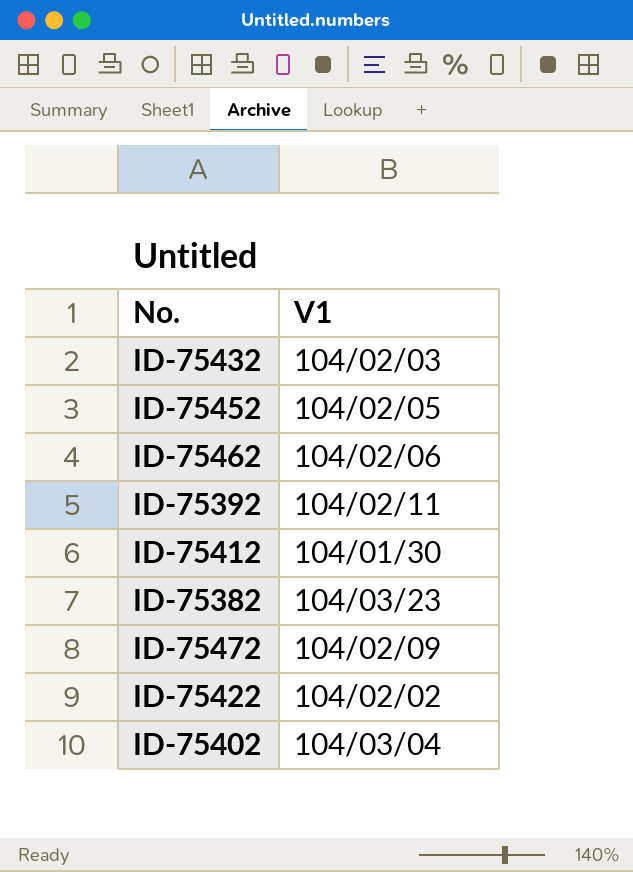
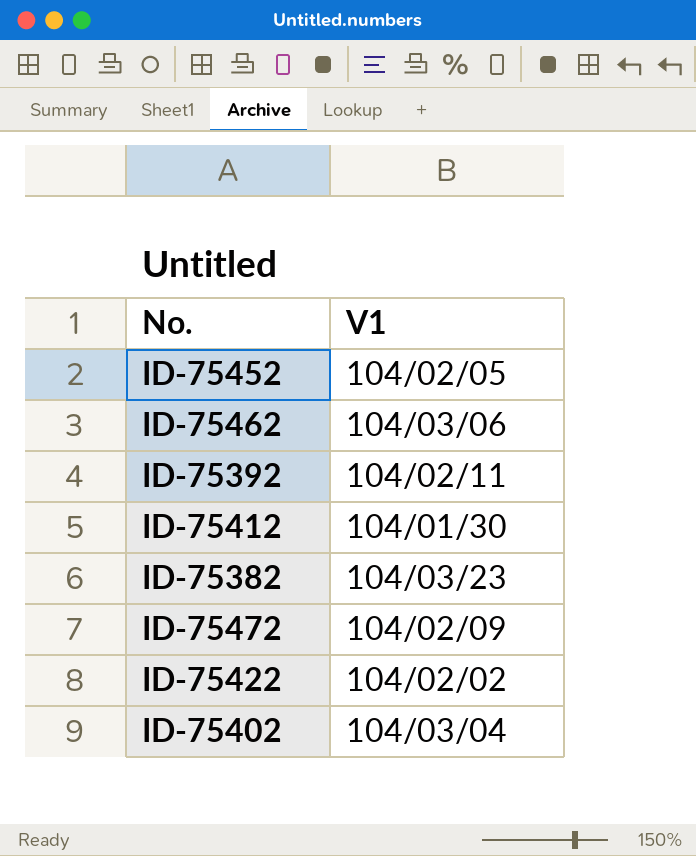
row ID-75432: 104/02/03 -> none
ID-75462 | V1: 104/02/06 -> 104/03/06

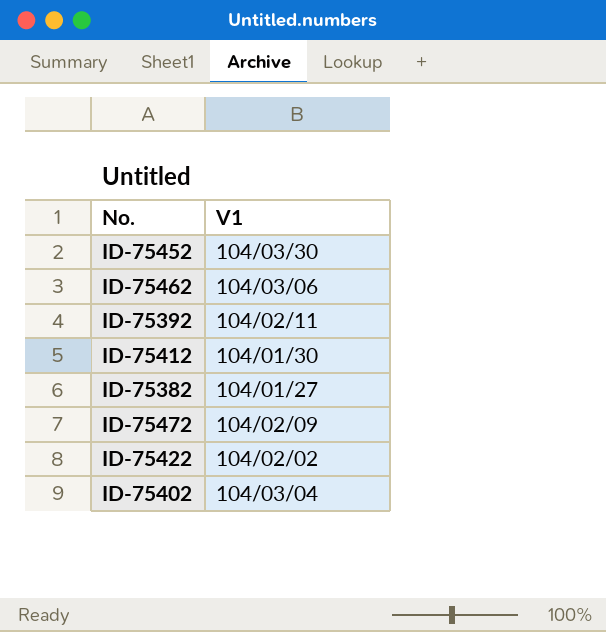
ID-75452 | V1: 104/02/05 -> 104/03/30
ID-75382 | V1: 104/03/23 -> 104/01/27

